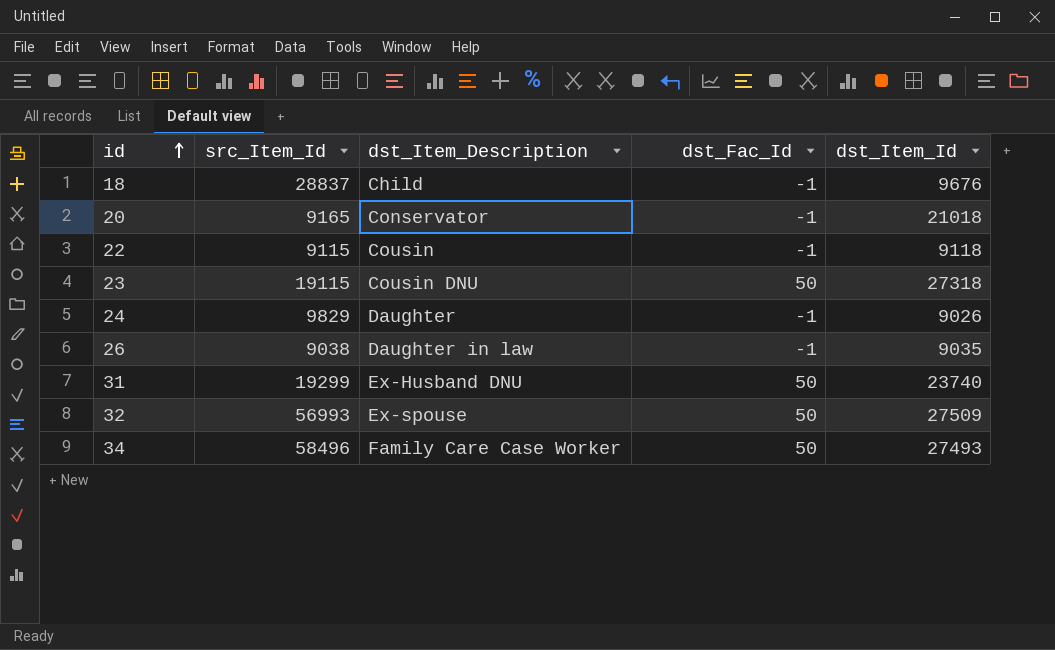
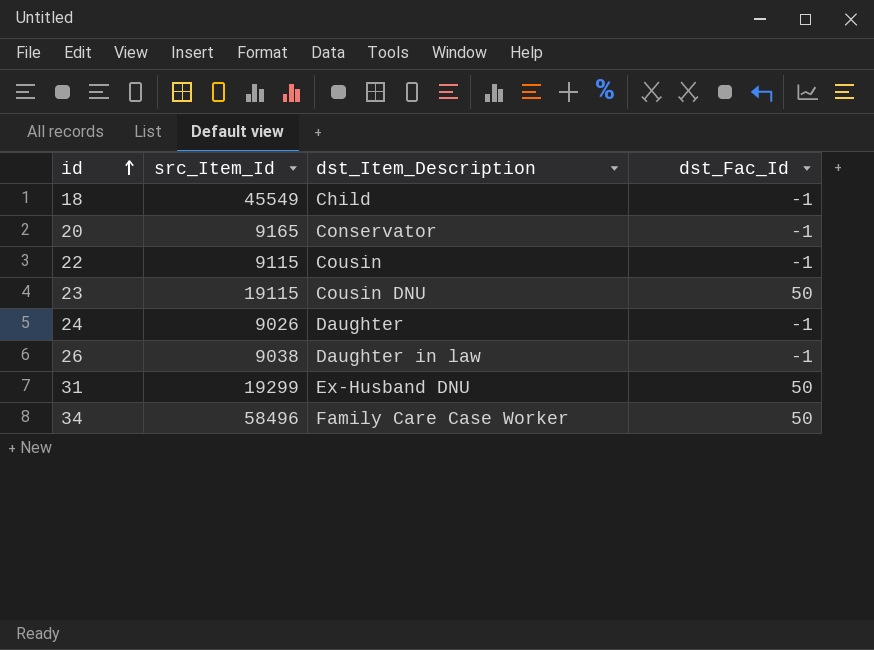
column dst_Item_Id | position: 5 -> none
row 32: 56993 | Ex-spouse | 50 | 27509 -> none
18 | src_Item_Id: 28837 -> 45549
24 | src_Item_Id: 9829 -> 9026

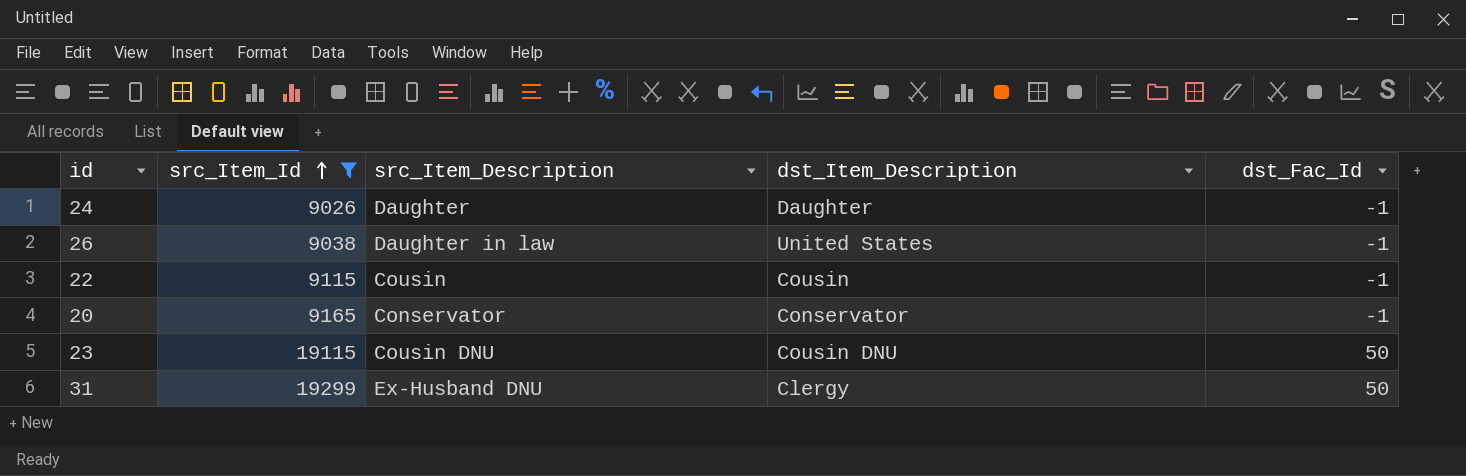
filter: none -> src_Item_Id <= 19299
row order: id ascending -> src_Item_Id ascending
column src_Item_Description | position: none -> 3
26 | dst_Item_Description: Daughter in law -> United States
31 | dst_Item_Description: Ex-Husband DNU -> Clergy

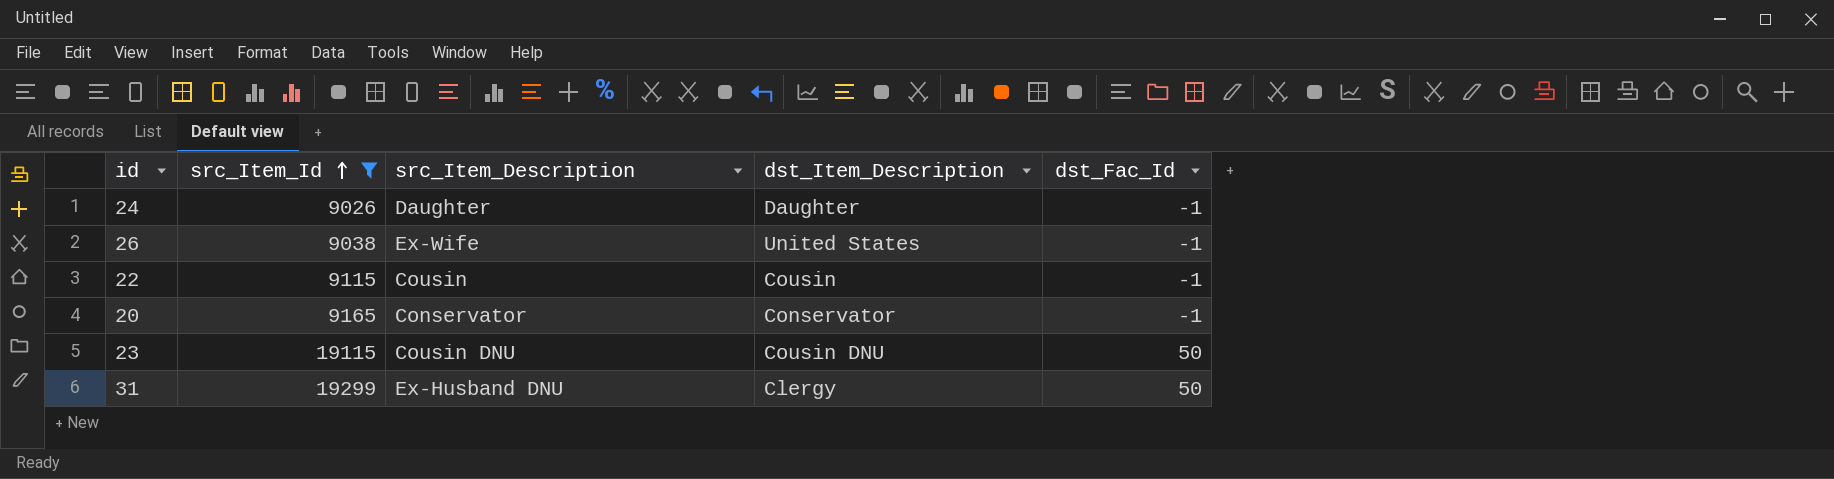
26 | src_Item_Description: Daughter in law -> Ex-Wife

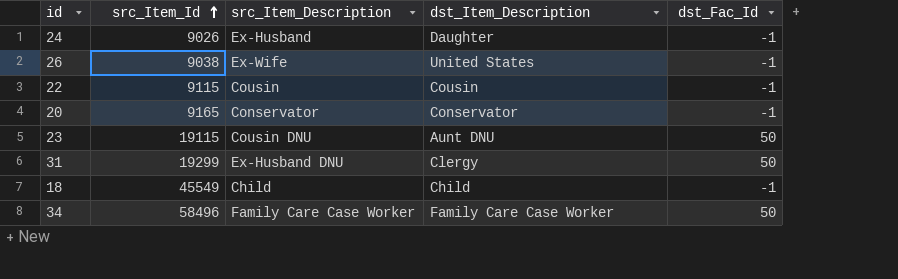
filter: src_Item_Id <= 19299 -> none
24 | src_Item_Description: Daughter -> Ex-Husband
23 | dst_Item_Description: Cousin DNU -> Aunt DNU

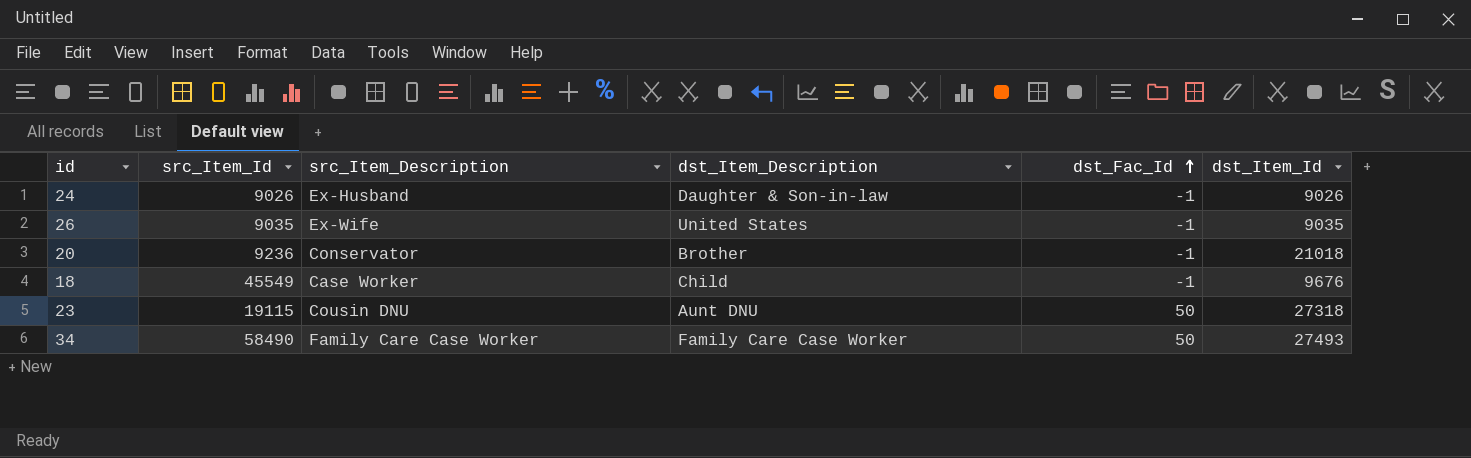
row order: src_Item_Id ascending -> dst_Fac_Id ascending
column dst_Item_Id | position: none -> 6
row 22: 9115 | Cousin | Cousin | -1 -> none
row 31: 19299 | Ex-Husband DNU | Clergy | 50 -> none
24 | dst_Item_Description: Daughter -> Daughter & Son-in-law
26 | src_Item_Id: 9038 -> 9035
20 | src_Item_Id: 9165 -> 9236
20 | dst_Item_Description: Conservator -> Brother
18 | src_Item_Description: Child -> Case Worker
34 | src_Item_Id: 58496 -> 58490

